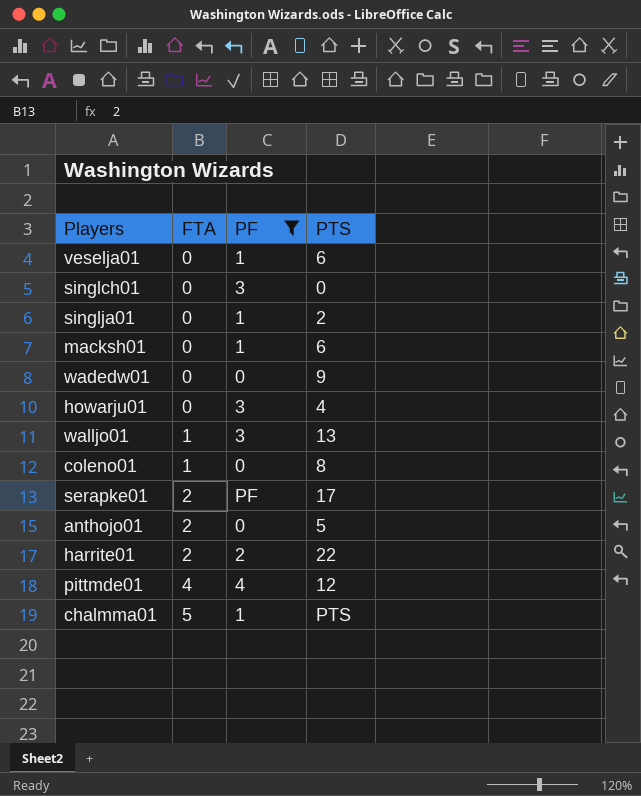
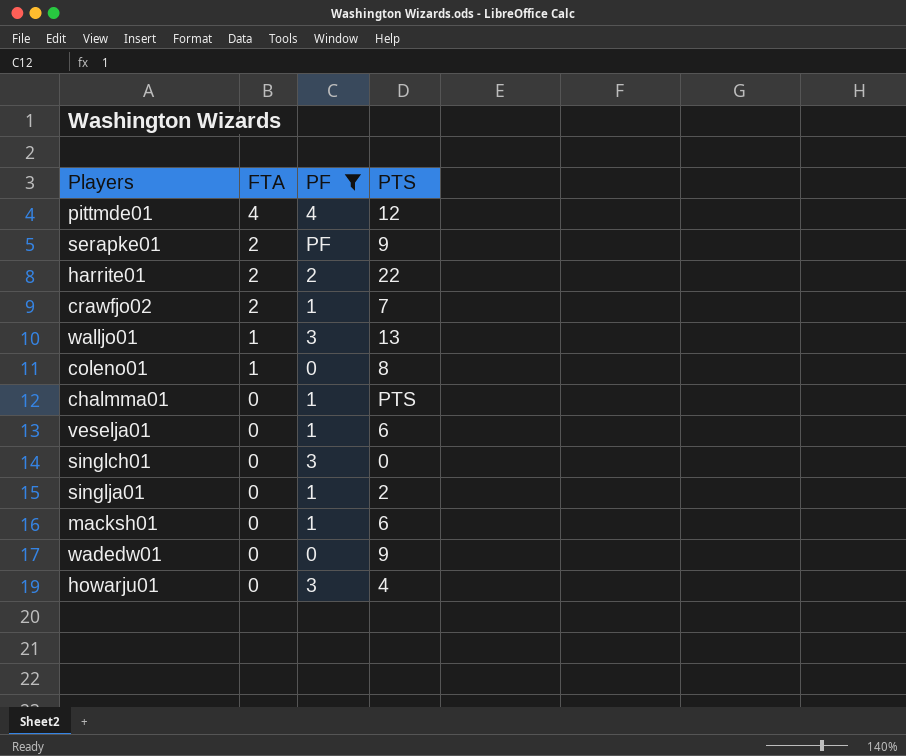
row order: FTA ascending -> FTA descending
row anthojo01: 2 | 0 | 5 -> none
serapke01 | PTS: 17 -> 9
row crawfjo02: none -> 2 | 1 | 7
chalmma01 | FTA: 5 -> 0

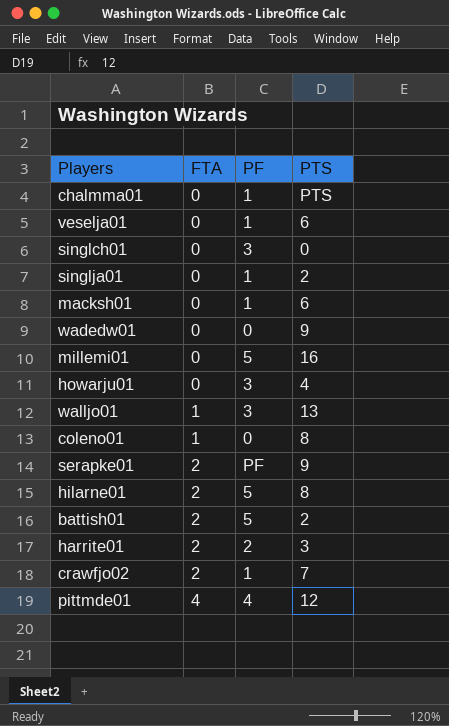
filter: PF != 5 -> none
row order: FTA descending -> FTA ascending
harrite01 | PTS: 22 -> 3

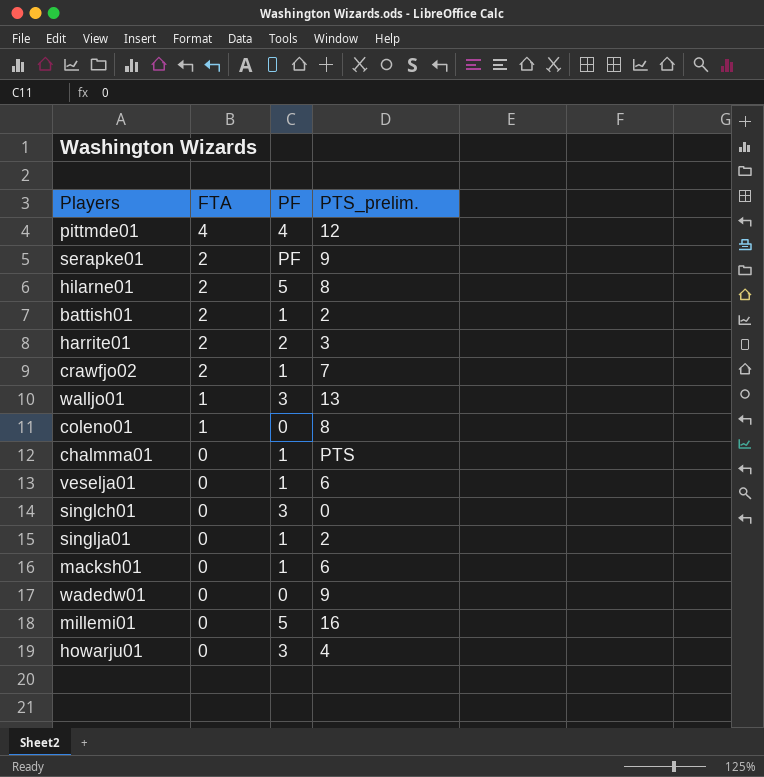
row order: FTA ascending -> FTA descending
column name: PTS -> PTS_prelim.
battish01 | PF: 5 -> 1

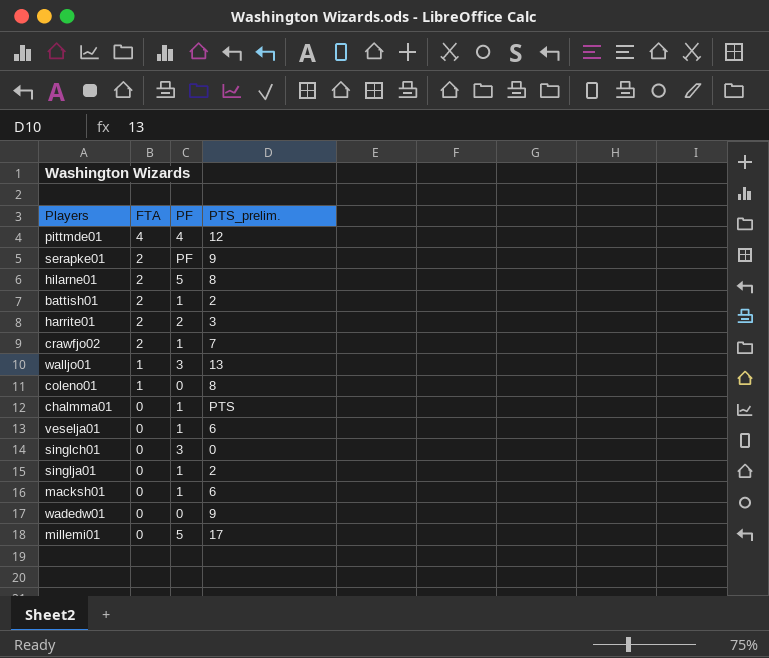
row howarju01: 0 | 3 | 4 -> none
millemi01 | PTS_prelim.: 16 -> 17

